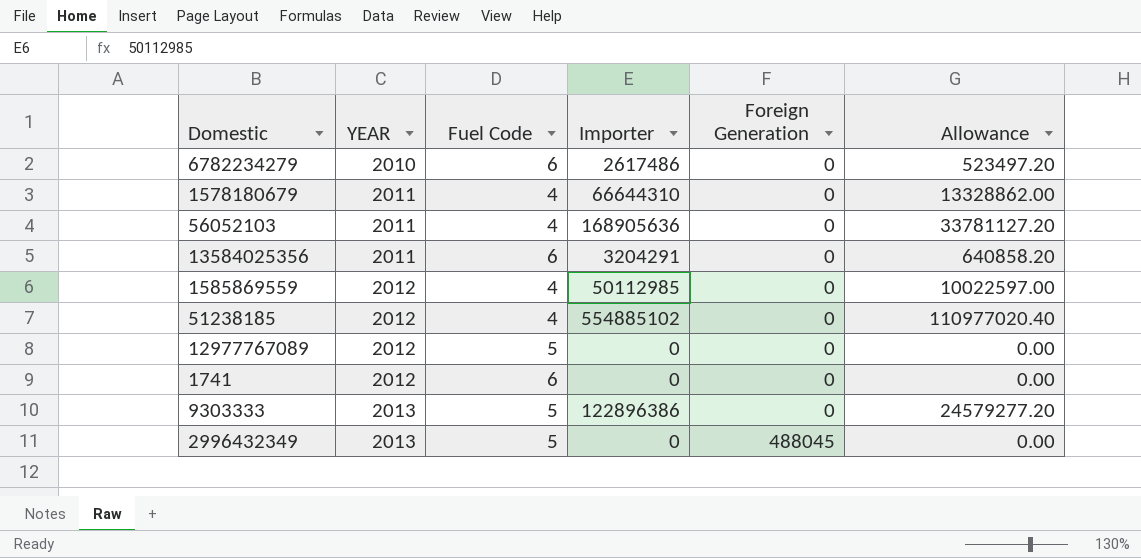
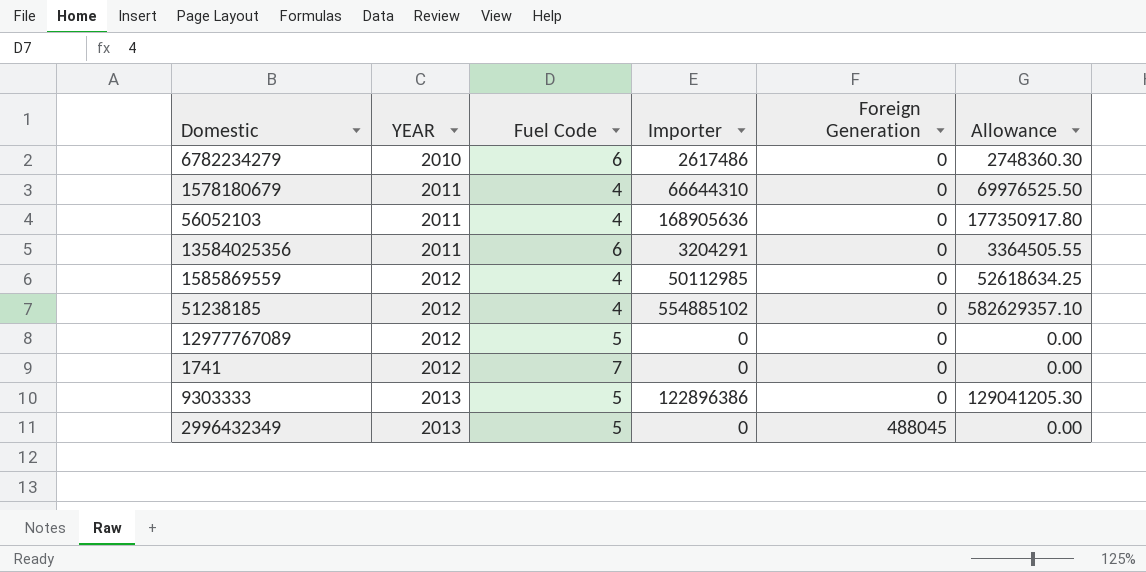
column Allowance | formula: [Importer] * 0.2 -> [Importer] * 1.05
1741 | Fuel Code: 6 -> 7

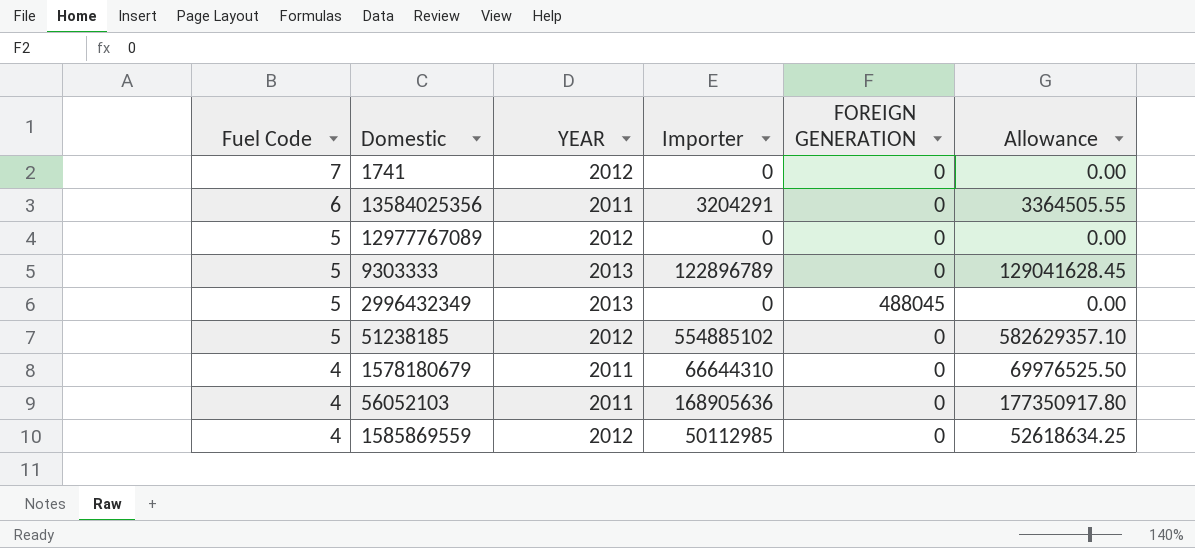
row order: YEAR ascending -> Fuel Code descending
column Fuel Code | position: 3 -> 1
column name: Foreign Generation -> FOREIGN GENERATION
row 6782234279: 2010 | 6 | 2617486 | 0 | 2748360.30 -> none
9303333 | Importer: 122896386 -> 122896789
9303333 | Allowance: 129041205.30 -> 129041628.45
51238185 | Fuel Code: 4 -> 5

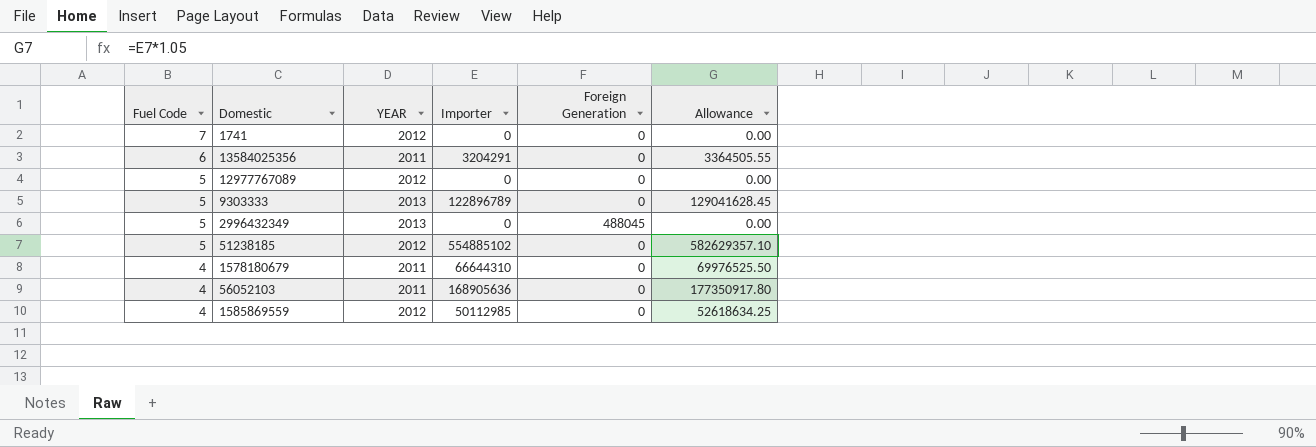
column name: FOREIGN GENERATION -> Foreign Generation

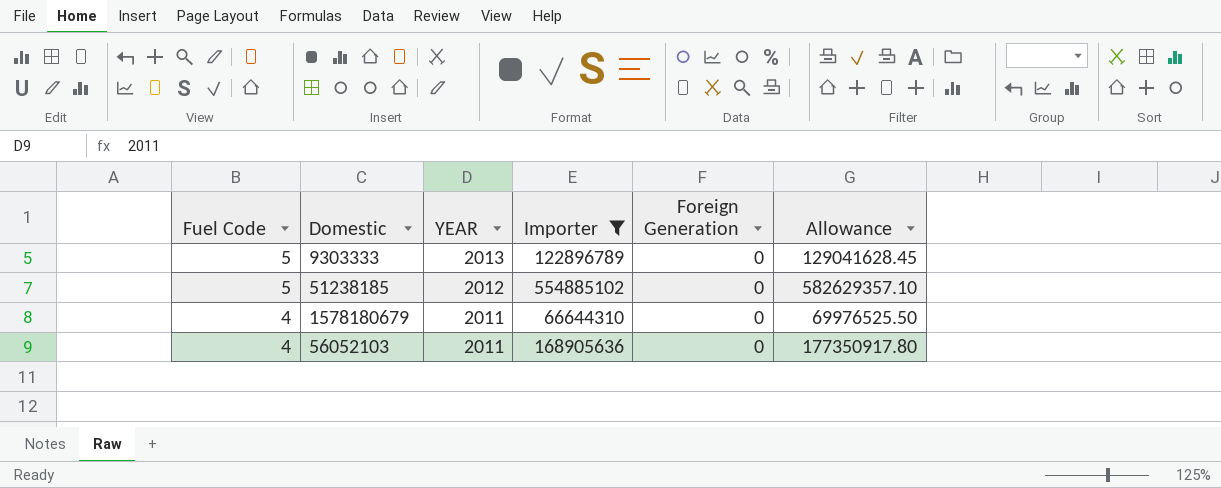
filter: none -> Importer >= 66644310

